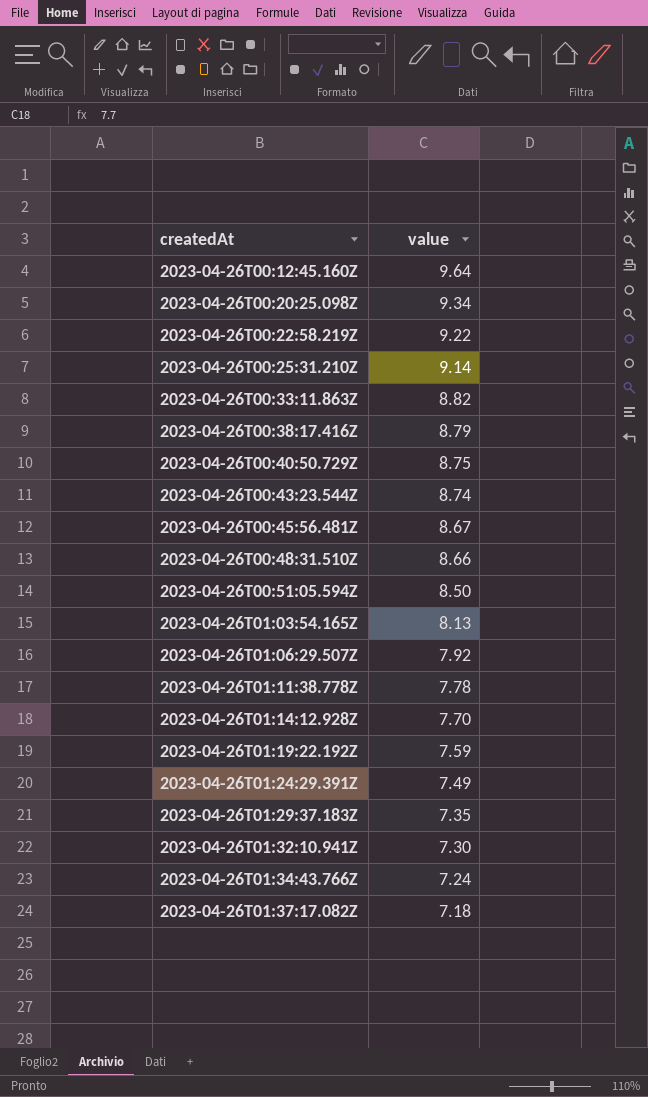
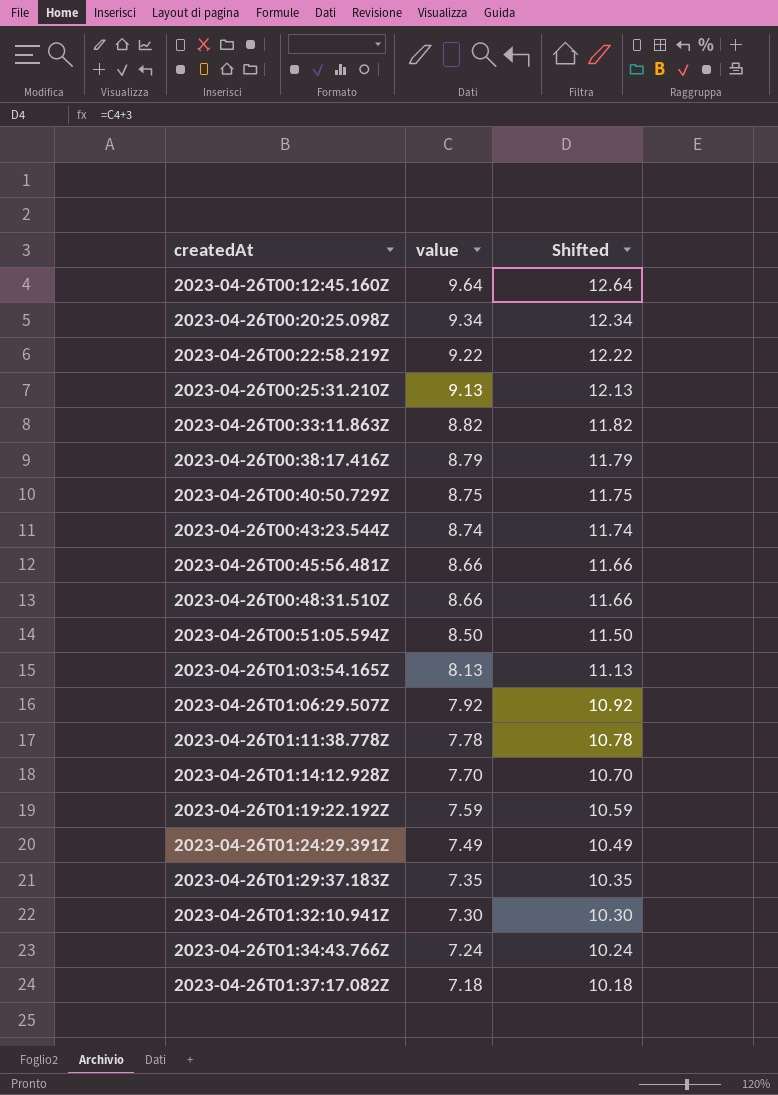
column Shifted | formula: none -> [value] + 3
2023-04-26T00:25:31.210Z | value: 9.14 -> 9.13
2023-04-26T00:45:56.481Z | value: 8.67 -> 8.66

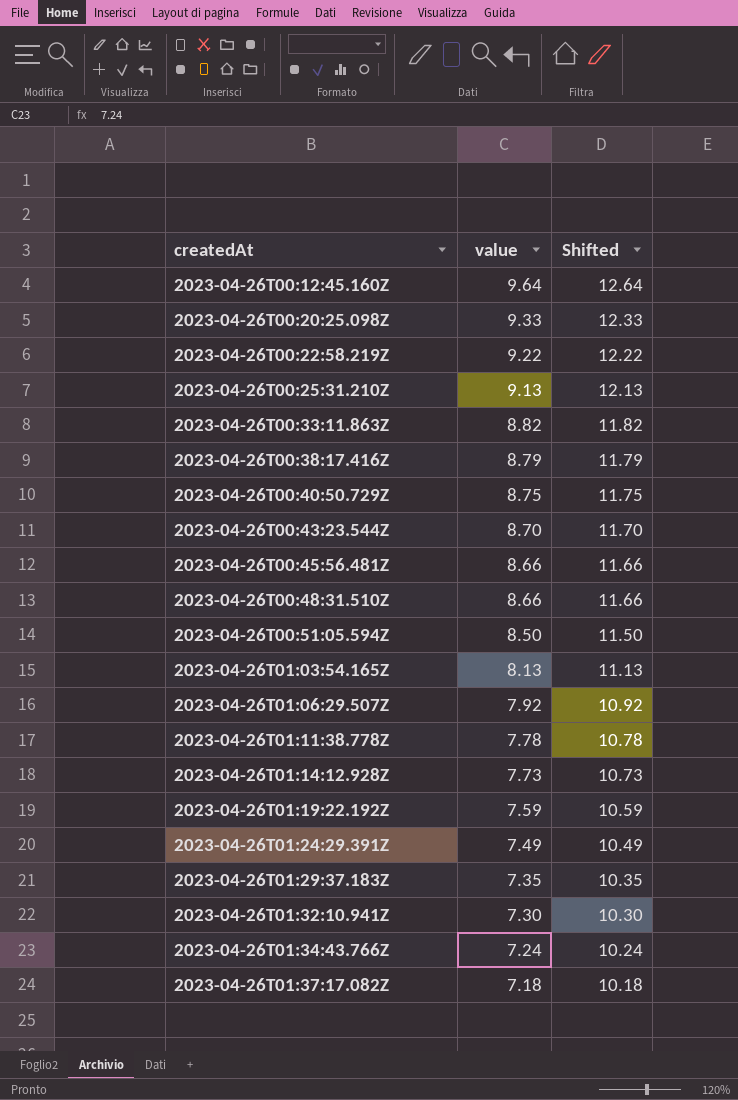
2023-04-26T00:20:25.098Z | value: 9.34 -> 9.33
2023-04-26T00:20:25.098Z | Shifted: 12.34 -> 12.33
2023-04-26T00:43:23.544Z | value: 8.74 -> 8.70
2023-04-26T00:43:23.544Z | Shifted: 11.74 -> 11.70
2023-04-26T01:14:12.928Z | value: 7.70 -> 7.73
2023-04-26T01:14:12.928Z | Shifted: 10.70 -> 10.73

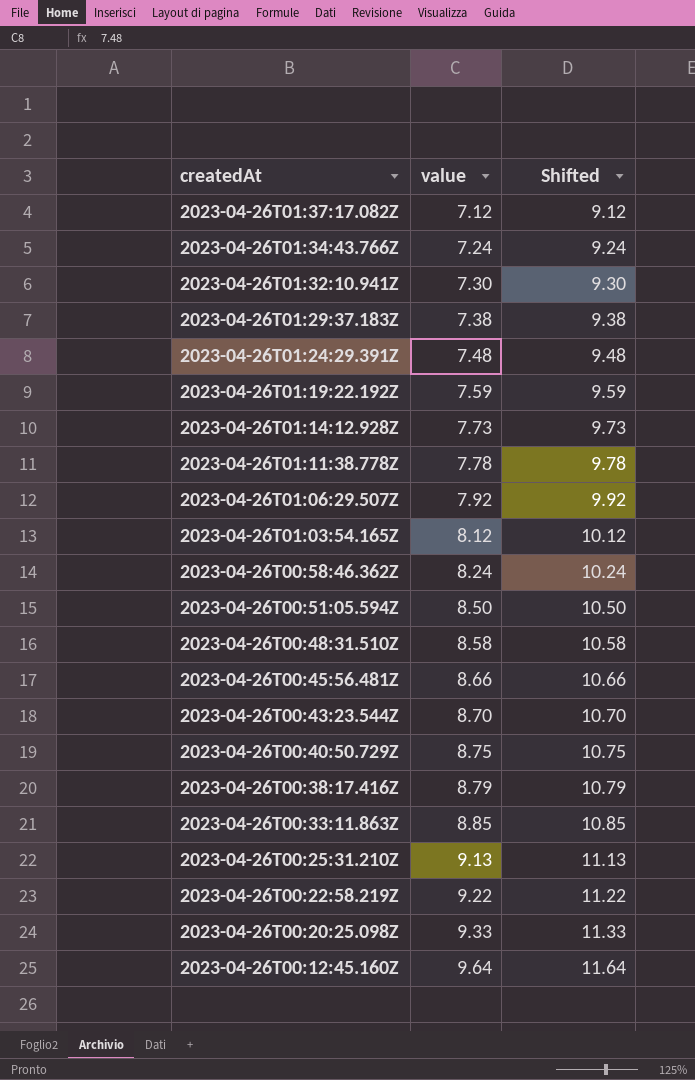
row order: createdAt ascending -> createdAt descending
column Shifted | formula: [value] + 3 -> [value] + 2
2023-04-26T01:37:17.082Z | value: 7.18 -> 7.12
2023-04-26T01:29:37.183Z | value: 7.35 -> 7.38
2023-04-26T01:24:29.391Z | value: 7.49 -> 7.48
2023-04-26T01:03:54.165Z | value: 8.13 -> 8.12
row 2023-04-26T00:58:46.362Z: none -> 8.24 | 10.24
2023-04-26T00:48:31.510Z | value: 8.66 -> 8.58
2023-04-26T00:33:11.863Z | value: 8.82 -> 8.85

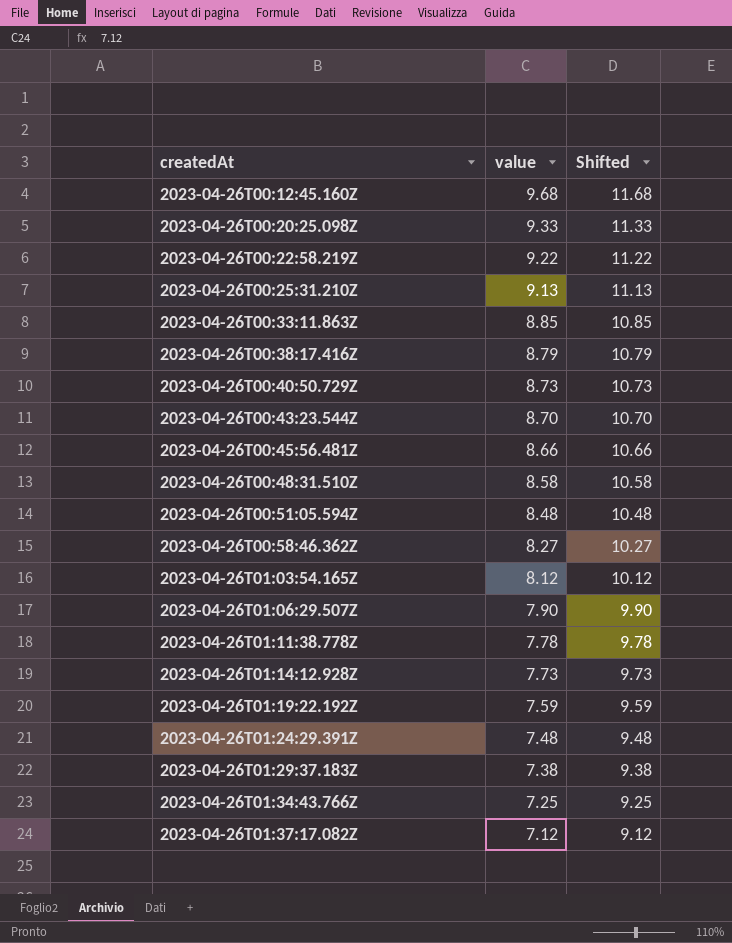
row order: createdAt descending -> createdAt ascending
row 2023-04-26T01:32:10.941Z: 7.30 | 9.30 -> none
2023-04-26T00:12:45.160Z | value: 9.64 -> 9.68
2023-04-26T00:12:45.160Z | Shifted: 11.64 -> 11.68
2023-04-26T00:40:50.729Z | value: 8.75 -> 8.73
2023-04-26T00:40:50.729Z | Shifted: 10.75 -> 10.73
2023-04-26T00:51:05.594Z | value: 8.50 -> 8.48
2023-04-26T00:51:05.594Z | Shifted: 10.50 -> 10.48
2023-04-26T00:58:46.362Z | value: 8.24 -> 8.27
2023-04-26T00:58:46.362Z | Shifted: 10.24 -> 10.27
2023-04-26T01:06:29.507Z | value: 7.92 -> 7.90
2023-04-26T01:06:29.507Z | Shifted: 9.92 -> 9.90
2023-04-26T01:34:43.766Z | value: 7.24 -> 7.25
2023-04-26T01:34:43.766Z | Shifted: 9.24 -> 9.25

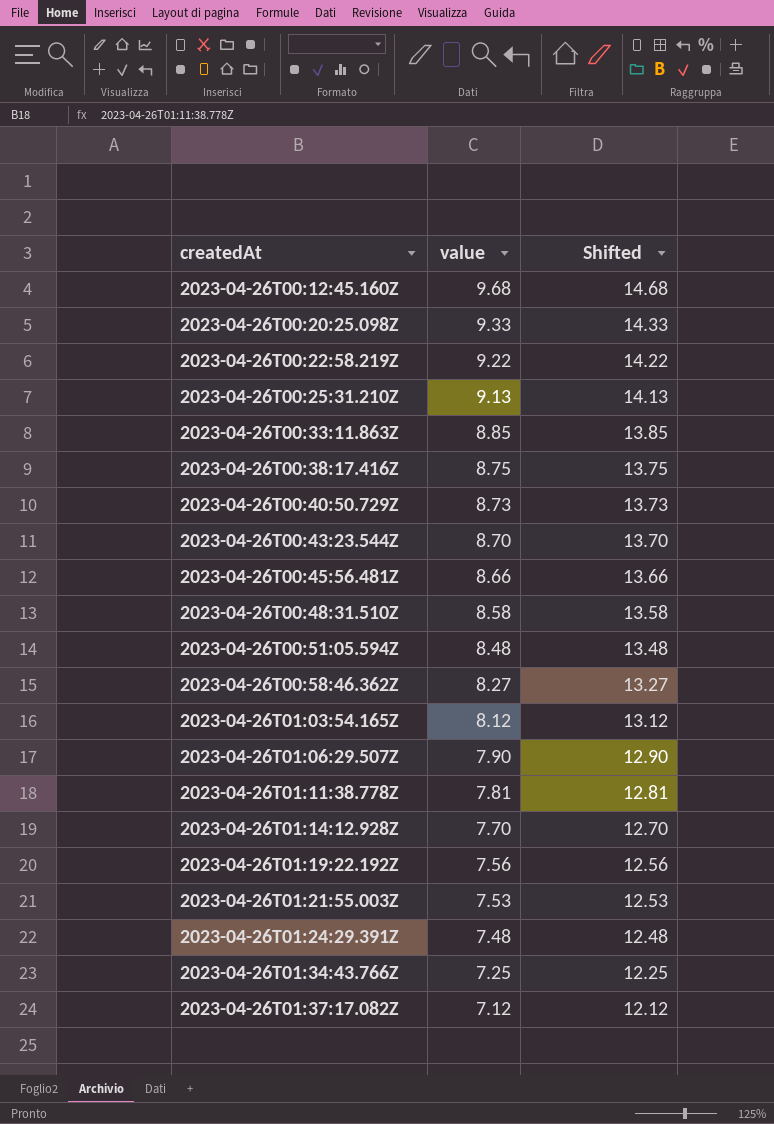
column Shifted | formula: [value] + 2 -> [value] + 5
row 2023-04-26T01:29:37.183Z: 7.38 | 9.38 -> none
2023-04-26T00:38:17.416Z | value: 8.79 -> 8.75
2023-04-26T01:11:38.778Z | value: 7.78 -> 7.81
2023-04-26T01:14:12.928Z | value: 7.73 -> 7.70
2023-04-26T01:19:22.192Z | value: 7.59 -> 7.56
row 2023-04-26T01:21:55.003Z: none -> 7.53 | 12.53

